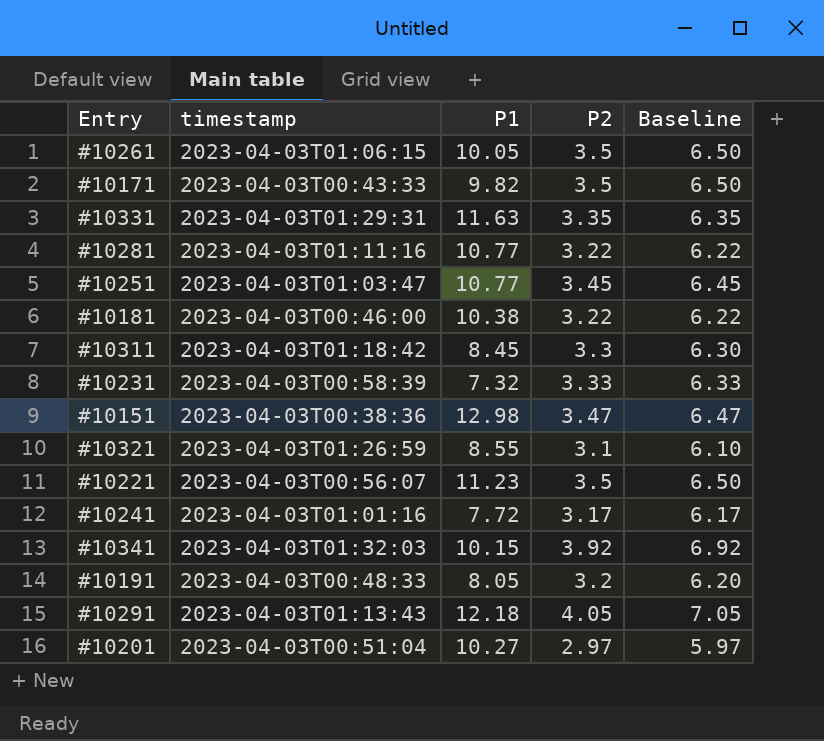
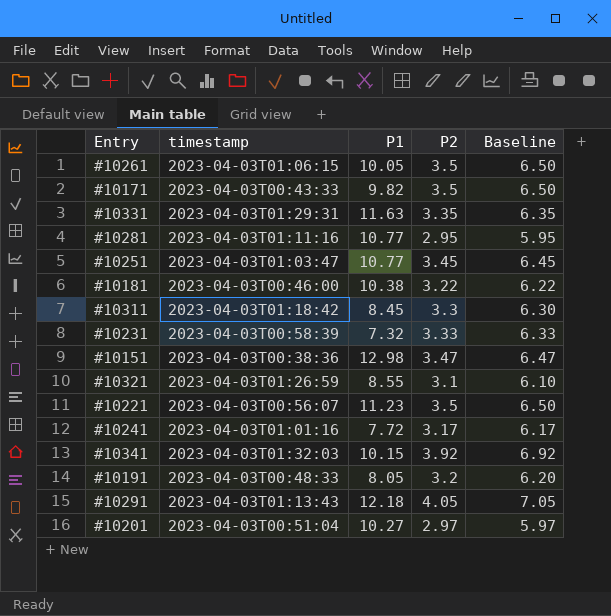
#10281 | P2: 3.22 -> 2.95
#10281 | Baseline: 6.22 -> 5.95

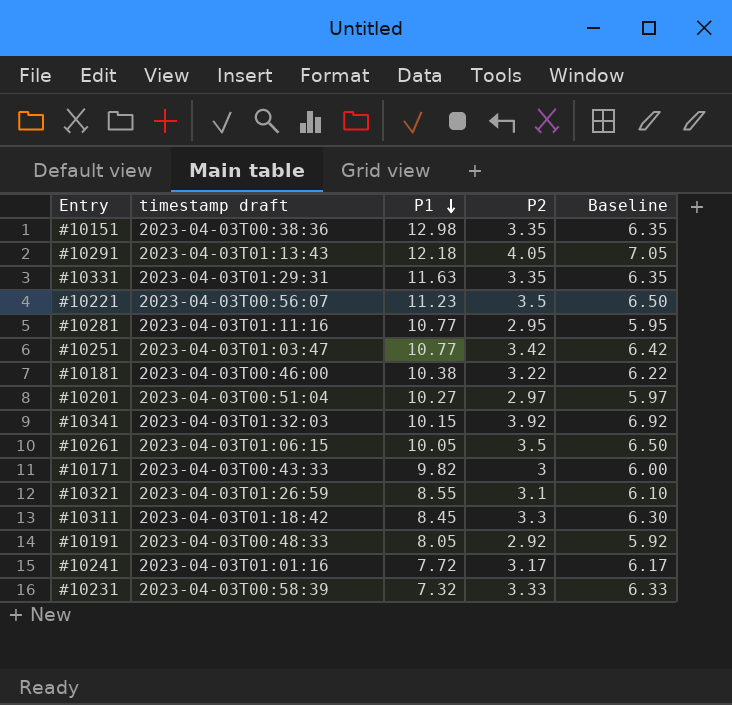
row order: none -> P1 descending
column name: timestamp -> timestamp draft
#10151 | P2: 3.47 -> 3.35
#10151 | Baseline: 6.47 -> 6.35
#10251 | P2: 3.45 -> 3.42
#10251 | Baseline: 6.45 -> 6.42
#10171 | P2: 3.5 -> 3
#10171 | Baseline: 6.50 -> 6.00
#10191 | P2: 3.2 -> 2.92
#10191 | Baseline: 6.20 -> 5.92

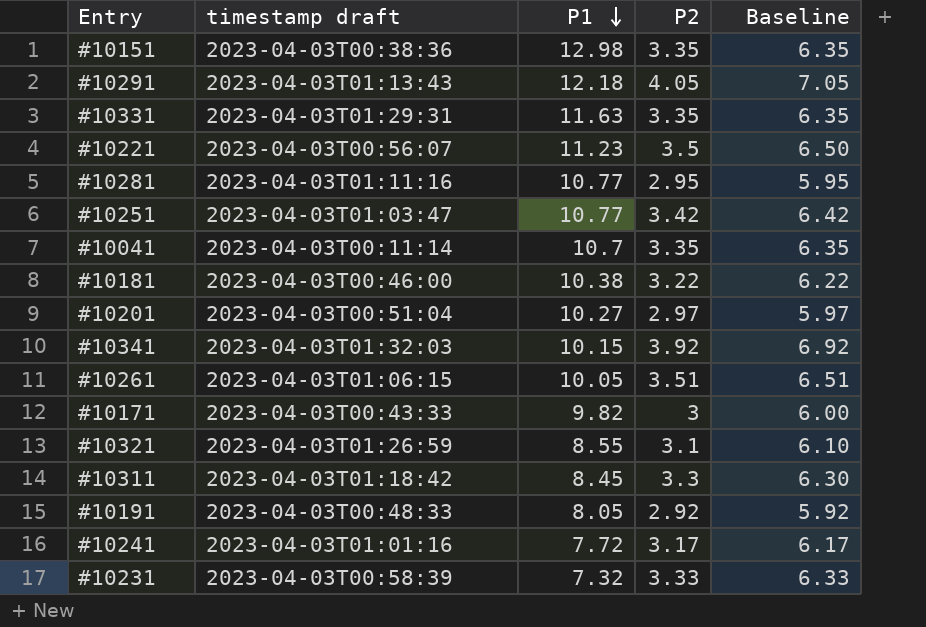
row #10041: none -> 2023-04-03T00:11:14 | 10.7 | 3.35 | 6.35
#10261 | P2: 3.5 -> 3.51
#10261 | Baseline: 6.50 -> 6.51

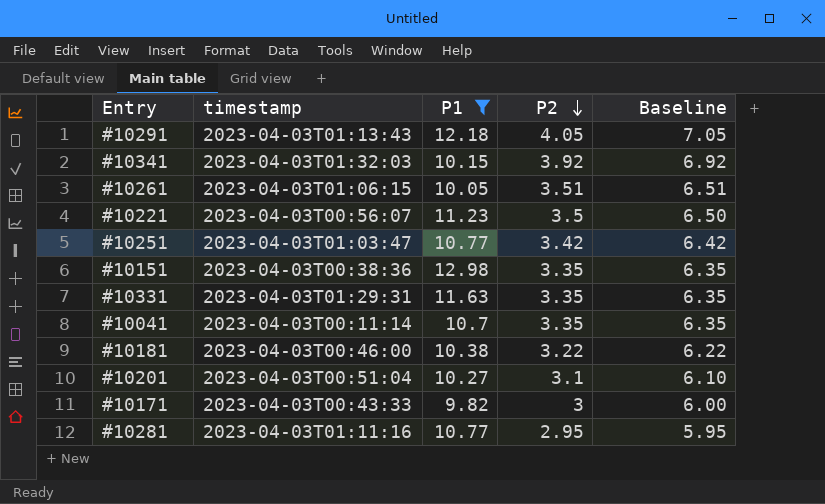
filter: none -> P1 >= 9.82
row order: P1 descending -> P2 descending
column name: timestamp draft -> timestamp
#10201 | P2: 2.97 -> 3.1
#10201 | Baseline: 5.97 -> 6.10

